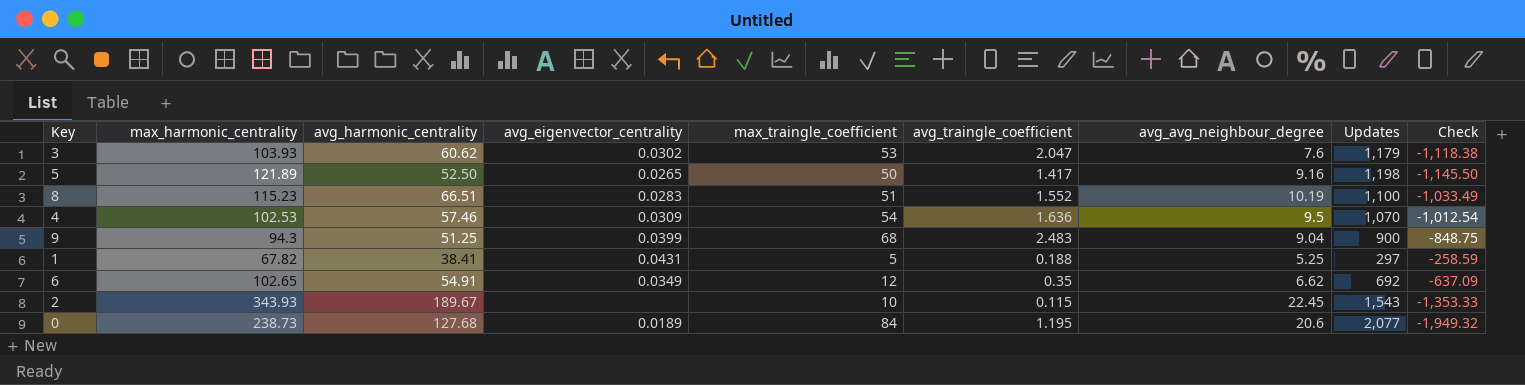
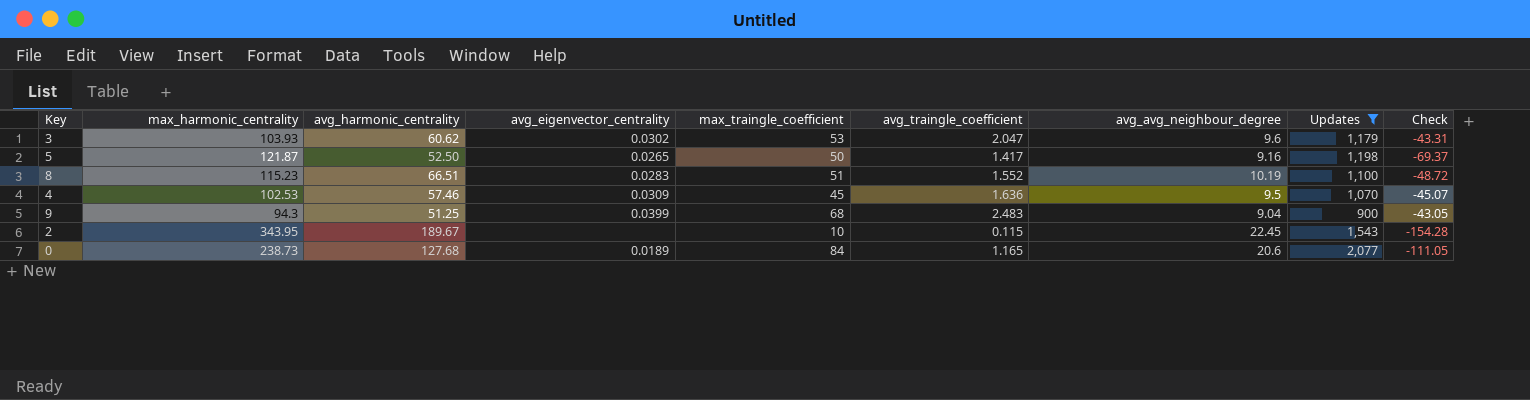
filter: none -> Updates >= 900
column Check | formula: [avg_harmonic_centrality] - [Updates] -> [avg_harmonic_centrality] - [max_harmonic_centrality]
3 | avg_avg_neighbour_degree: 7.6 -> 9.6
5 | max_harmonic_centrality: 121.89 -> 121.87
4 | max_traingle_coefficient: 54 -> 45
2 | max_harmonic_centrality: 343.93 -> 343.95
0 | avg_traingle_coefficient: 1.195 -> 1.165

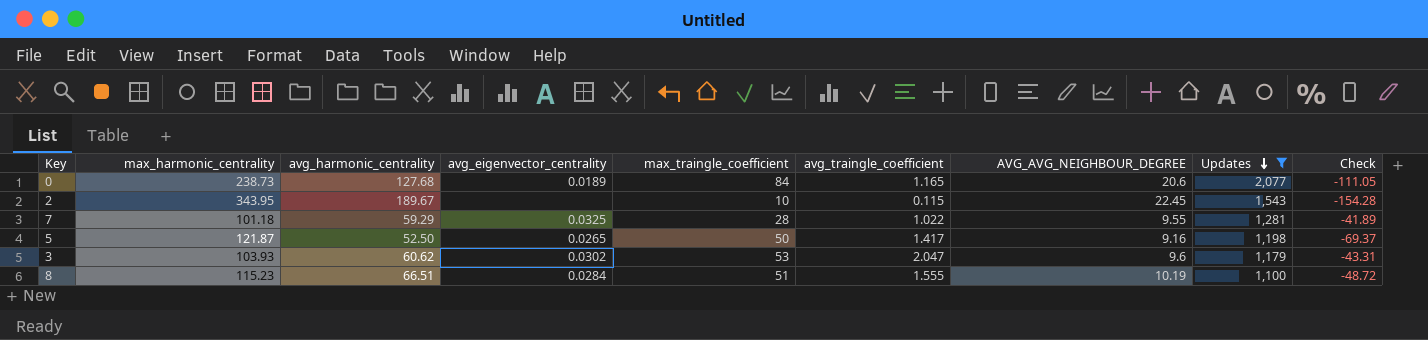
row order: none -> Updates descending
column name: avg_avg_neighbour_degree -> AVG_AVG_NEIGHBOUR_DEGREE
row 4: 102.53 | 57.46 | 0.0309 | 45 | 1.636 | 9.5 | 1,070 | -45.07 -> none
row 9: 94.3 | 51.25 | 0.0399 | 68 | 2.483 | 9.04 | 900 | -43.05 -> none
row 7: none -> 101.18 | 59.29 | 0.0325 | 28 | 1.022 | 9.55 | 1,281 | -41.89
8 | avg_eigenvector_centrality: 0.0283 -> 0.0284
8 | avg_traingle_coefficient: 1.552 -> 1.555

